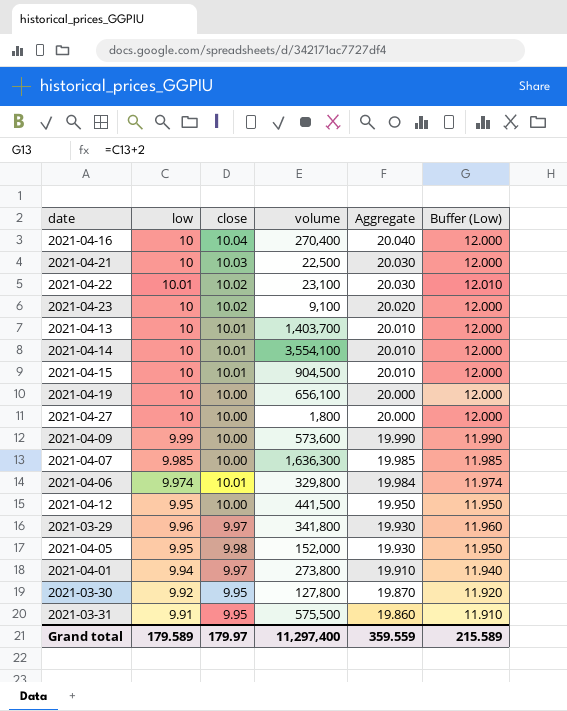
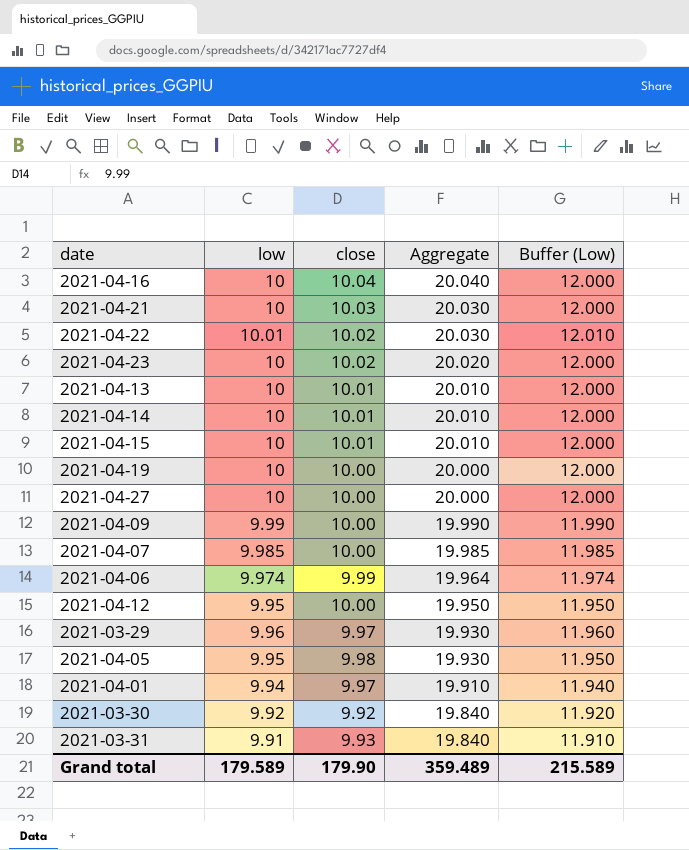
column volume | position: 4 -> none
2021-04-06 | close: 10.01 -> 9.99
2021-04-06 | Aggregate: 19.984 -> 19.964
2021-03-30 | close: 9.95 -> 9.92
2021-03-30 | Aggregate: 19.870 -> 19.840
2021-03-31 | close: 9.95 -> 9.93
2021-03-31 | Aggregate: 19.860 -> 19.840
Grand total | close: 179.97 -> 179.90
Grand total | Aggregate: 359.559 -> 359.489

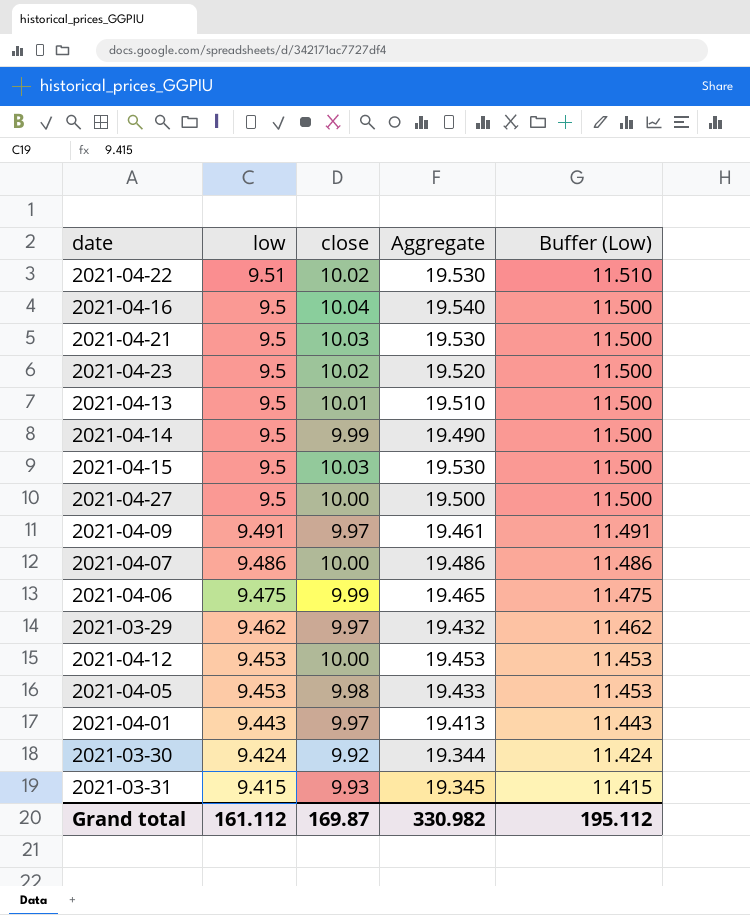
row order: Aggregate descending -> low descending
row 2021-04-19: 10 | 10.00 | 20.000 | 12.000 -> none
2021-04-22 | low: 10.01 -> 9.51
2021-04-22 | Aggregate: 20.030 -> 19.530
2021-04-22 | Buffer (Low): 12.010 -> 11.510
2021-04-16 | low: 10 -> 9.5
2021-04-16 | Aggregate: 20.040 -> 19.540
2021-04-16 | Buffer (Low): 12.000 -> 11.500
2021-04-21 | low: 10 -> 9.5
2021-04-21 | Aggregate: 20.030 -> 19.530
2021-04-21 | Buffer (Low): 12.000 -> 11.500
2021-04-23 | low: 10 -> 9.5
2021-04-23 | Aggregate: 20.020 -> 19.520
2021-04-23 | Buffer (Low): 12.000 -> 11.500
2021-04-13 | low: 10 -> 9.5
2021-04-13 | Aggregate: 20.010 -> 19.510
2021-04-13 | Buffer (Low): 12.000 -> 11.500
2021-04-14 | low: 10 -> 9.5
2021-04-14 | close: 10.01 -> 9.99
2021-04-14 | Aggregate: 20.010 -> 19.490
2021-04-14 | Buffer (Low): 12.000 -> 11.500
2021-04-15 | low: 10 -> 9.5
2021-04-15 | close: 10.01 -> 10.03
2021-04-15 | Aggregate: 20.010 -> 19.530
2021-04-15 | Buffer (Low): 12.000 -> 11.500
2021-04-27 | low: 10 -> 9.5
2021-04-27 | Aggregate: 20.000 -> 19.500
2021-04-27 | Buffer (Low): 12.000 -> 11.500
2021-04-09 | low: 9.99 -> 9.491
2021-04-09 | close: 10.00 -> 9.97
2021-04-09 | Aggregate: 19.990 -> 19.461
2021-04-09 | Buffer (Low): 11.990 -> 11.491
2021-04-07 | low: 9.985 -> 9.486
2021-04-07 | Aggregate: 19.985 -> 19.486
2021-04-07 | Buffer (Low): 11.985 -> 11.486
2021-04-06 | low: 9.974 -> 9.475
2021-04-06 | Aggregate: 19.964 -> 19.465
2021-04-06 | Buffer (Low): 11.974 -> 11.475
2021-03-29 | low: 9.96 -> 9.462
2021-03-29 | Aggregate: 19.930 -> 19.432
2021-03-29 | Buffer (Low): 11.960 -> 11.462
2021-04-12 | low: 9.95 -> 9.453
2021-04-12 | Aggregate: 19.950 -> 19.453
2021-04-12 | Buffer (Low): 11.950 -> 11.453
2021-04-05 | low: 9.95 -> 9.453
2021-04-05 | Aggregate: 19.930 -> 19.433
2021-04-05 | Buffer (Low): 11.950 -> 11.453
2021-04-01 | low: 9.94 -> 9.443
2021-04-01 | Aggregate: 19.910 -> 19.413
2021-04-01 | Buffer (Low): 11.940 -> 11.443
2021-03-30 | low: 9.92 -> 9.424
2021-03-30 | Aggregate: 19.840 -> 19.344
2021-03-30 | Buffer (Low): 11.920 -> 11.424
2021-03-31 | low: 9.91 -> 9.415
2021-03-31 | Aggregate: 19.840 -> 19.345
2021-03-31 | Buffer (Low): 11.910 -> 11.415
Grand total | low: 179.589 -> 161.112
Grand total | close: 179.90 -> 169.87
Grand total | Aggregate: 359.489 -> 330.982
Grand total | Buffer (Low): 215.589 -> 195.112

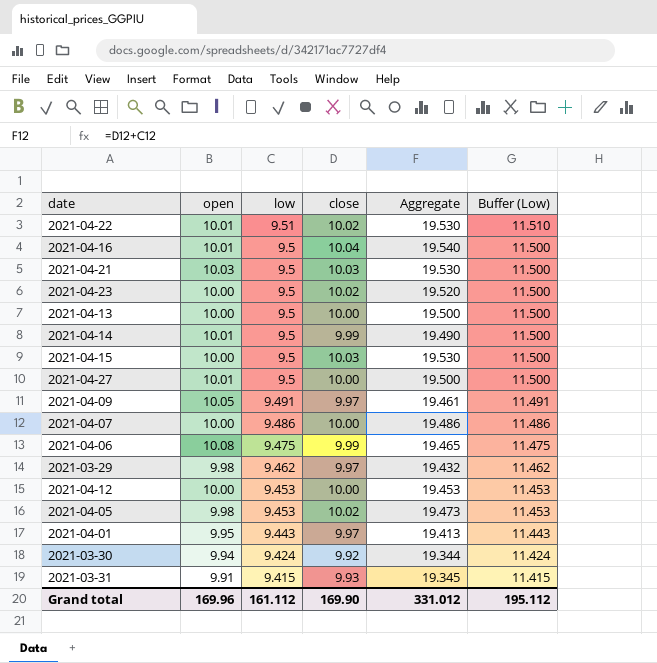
column open | position: none -> 2
2021-04-13 | close: 10.01 -> 10.00
2021-04-13 | Aggregate: 19.510 -> 19.500
2021-04-05 | close: 9.98 -> 10.02
2021-04-05 | Aggregate: 19.433 -> 19.473
Grand total | close: 169.87 -> 169.90
Grand total | Aggregate: 330.982 -> 331.012

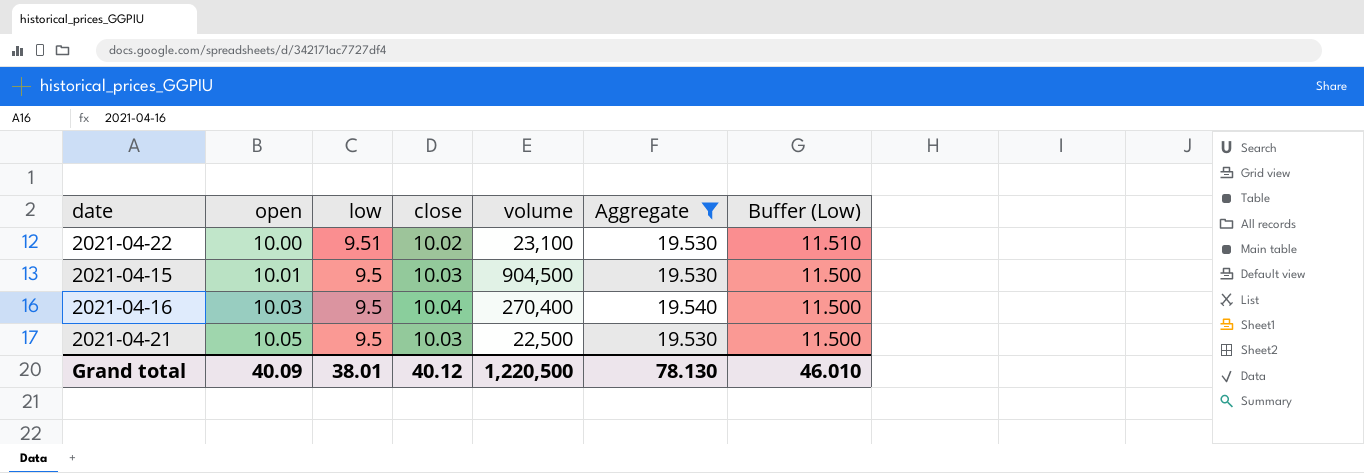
filter: none -> Aggregate >= 19.530
row order: low descending -> open ascending
column volume | position: none -> 5
2021-04-22 | open: 10.01 -> 10.00
2021-04-15 | open: 10.00 -> 10.01
2021-04-16 | open: 10.01 -> 10.03
2021-04-21 | open: 10.03 -> 10.05
Grand total | open: 169.96 -> 40.09
Grand total | low: 161.112 -> 38.01
Grand total | close: 169.90 -> 40.12
Grand total | Aggregate: 331.012 -> 78.130
Grand total | Buffer (Low): 195.112 -> 46.010

